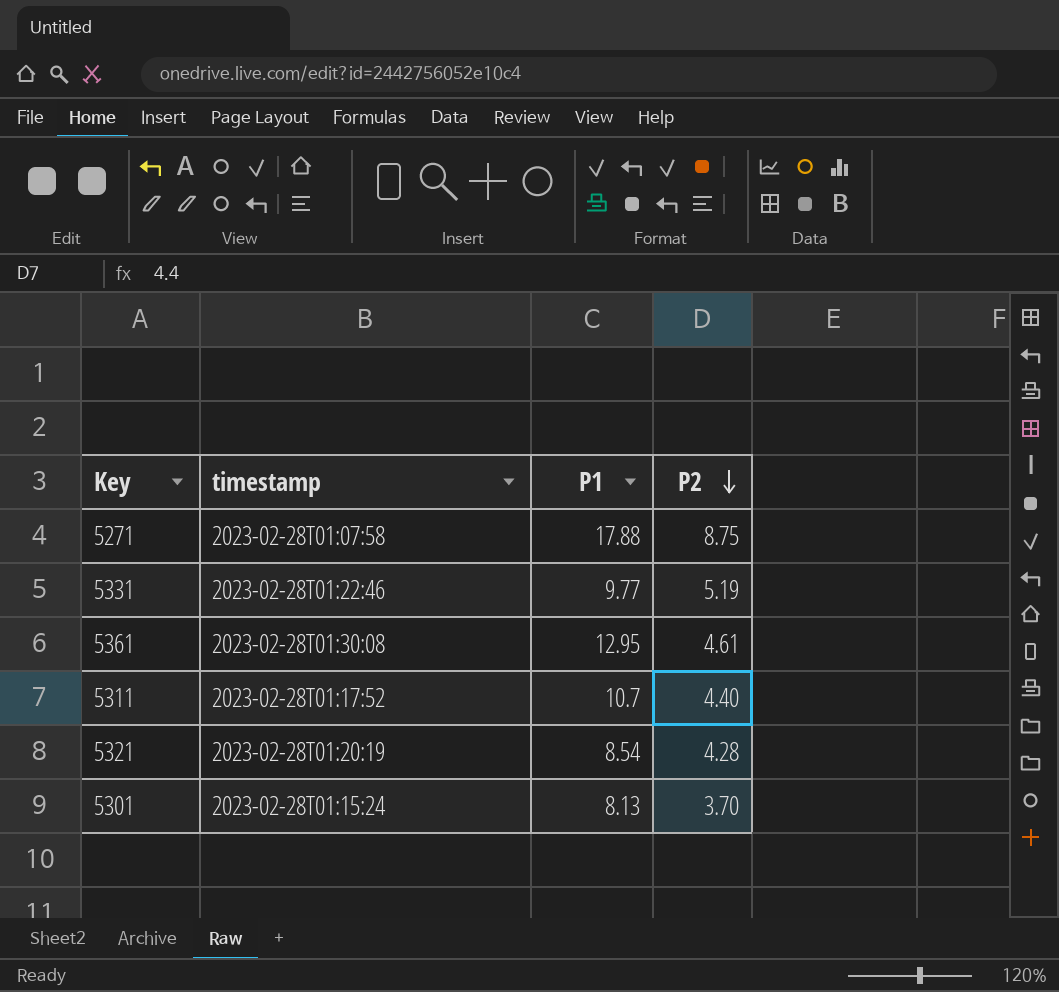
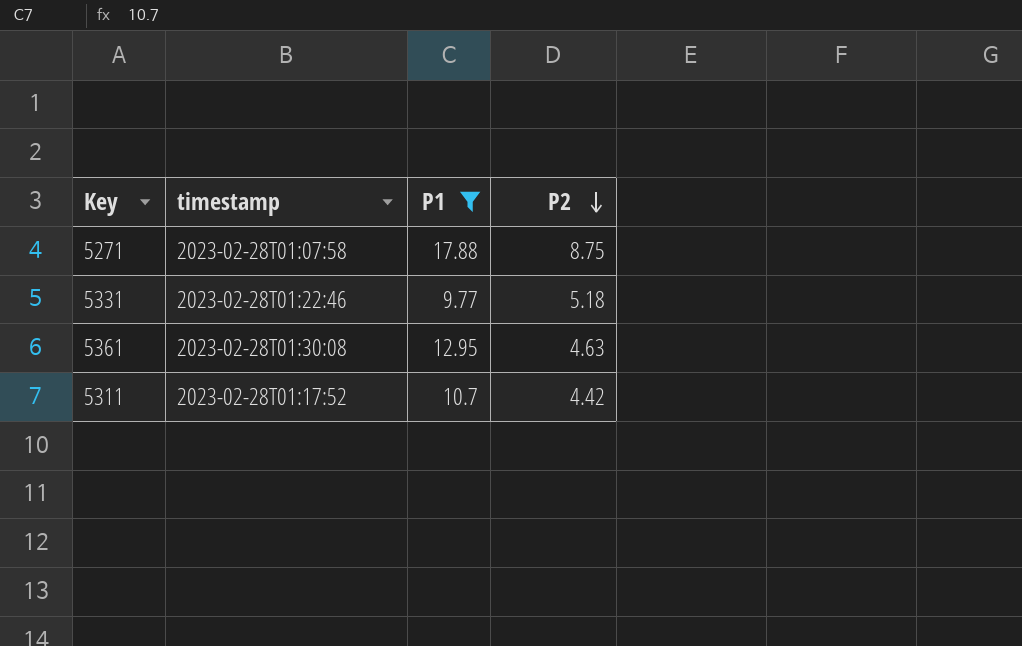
filter: none -> P1 >= 9.77
5331 | P2: 5.19 -> 5.18
5361 | P2: 4.61 -> 4.63
5311 | P2: 4.40 -> 4.42

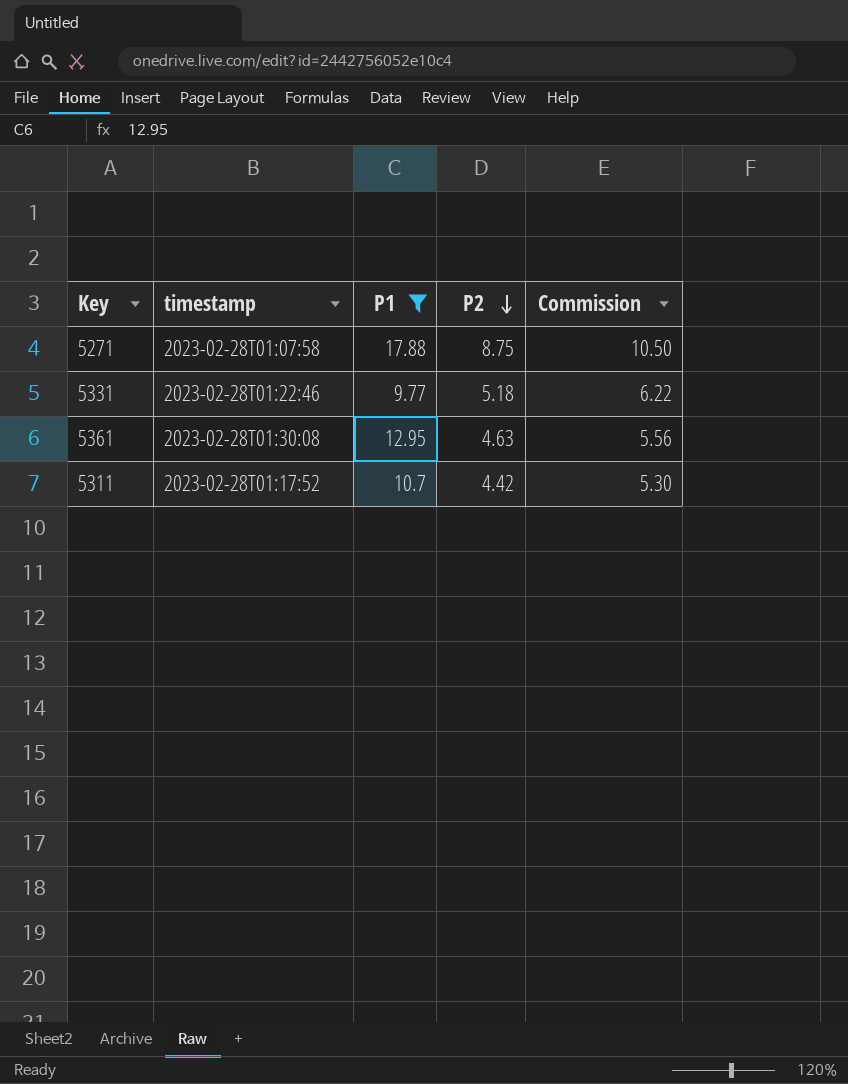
column Commission | formula: none -> [P2] * 1.2

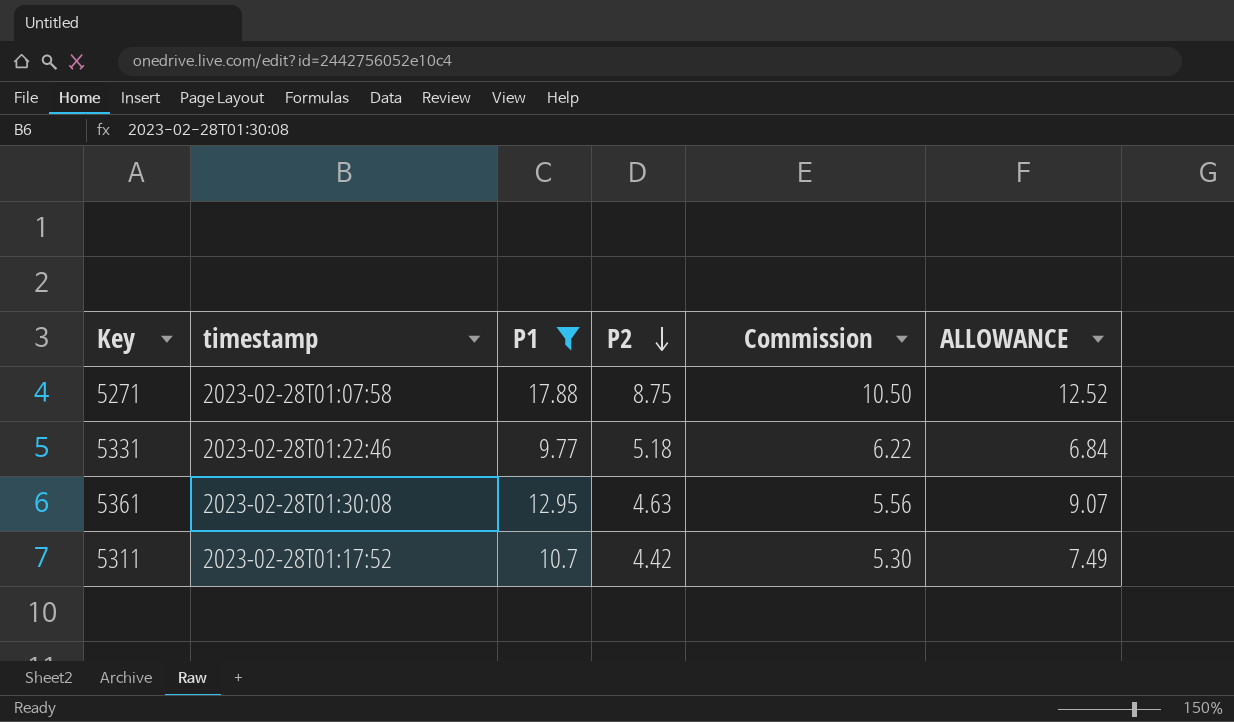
column ALLOWANCE | formula: none -> [P1] * 0.7

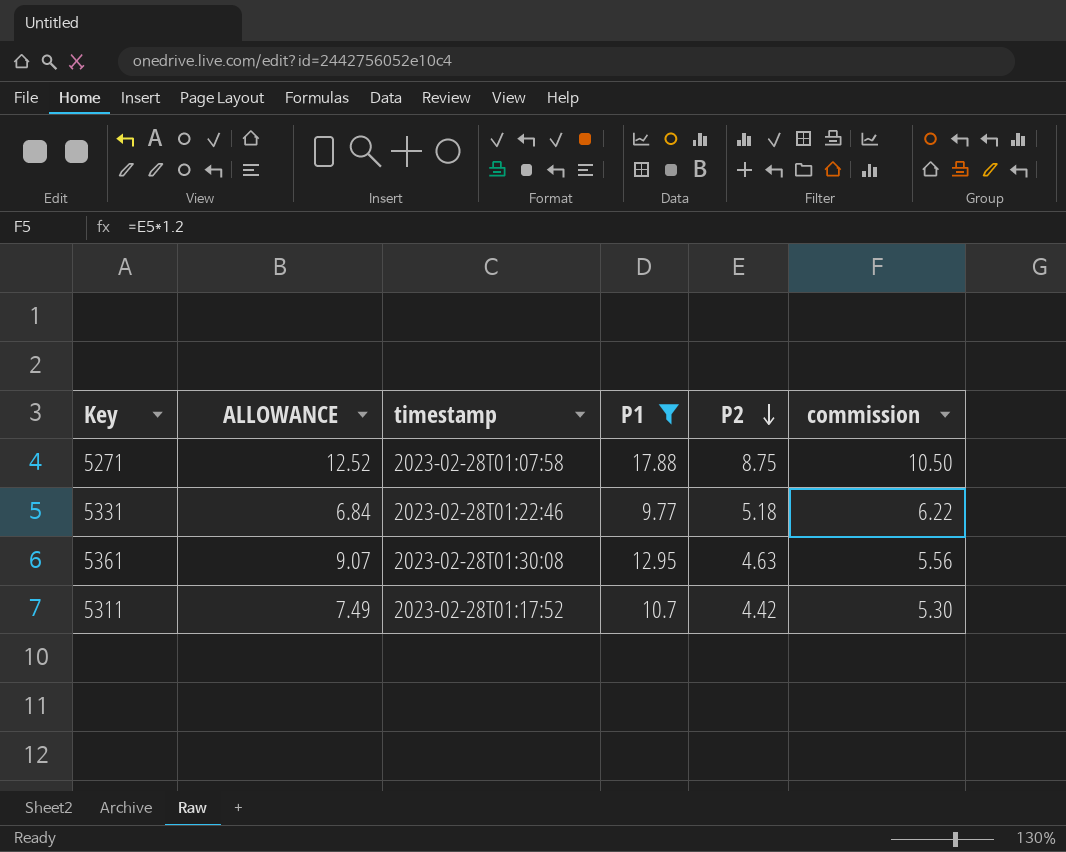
column ALLOWANCE | position: 6 -> 2
column name: Commission -> commission

